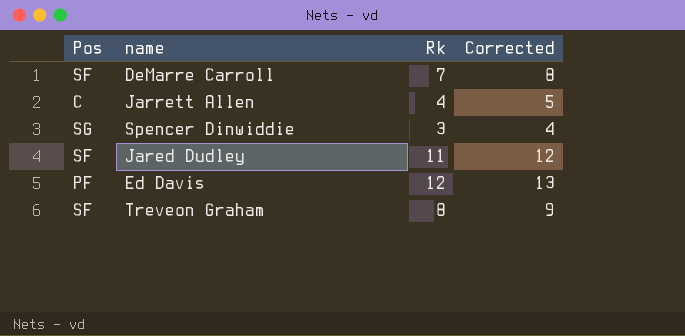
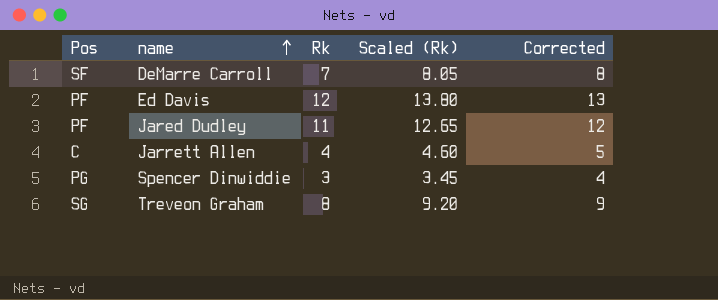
row order: none -> name ascending
column Scaled (Rk) | formula: none -> [Rk] * 1.15
Jared Dudley | Pos: SF -> PF
Spencer Dinwiddie | Pos: SG -> PG
Treveon Graham | Pos: SF -> SG

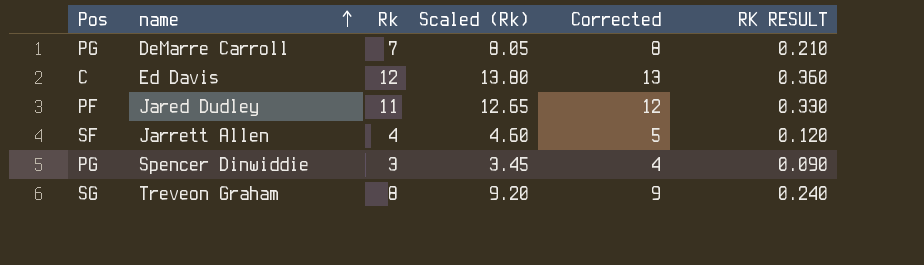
column RK RESULT | formula: none -> [Rk] * 0.03
DeMarre Carroll | Pos: SF -> PG
Ed Davis | Pos: PF -> C
Jarrett Allen | Pos: C -> SF

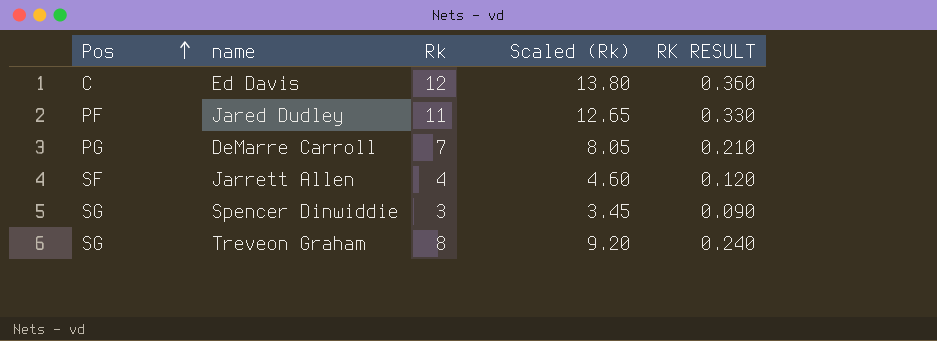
row order: name ascending -> Pos ascending
column Corrected | formula: [Rk] + 1 -> none
Spencer Dinwiddie | Pos: PG -> SG

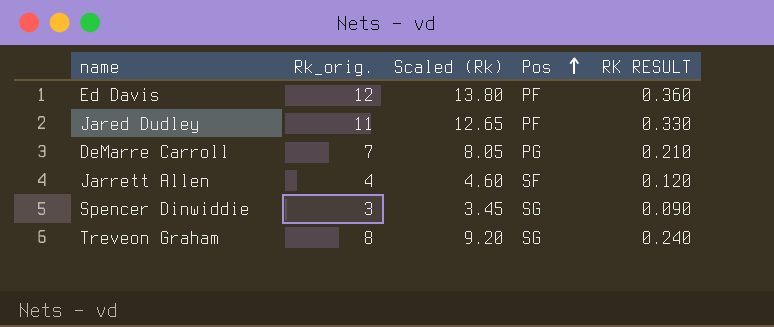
column name: Rk -> Rk_orig.
column Pos | position: 1 -> 4
Ed Davis | Pos: C -> PF

